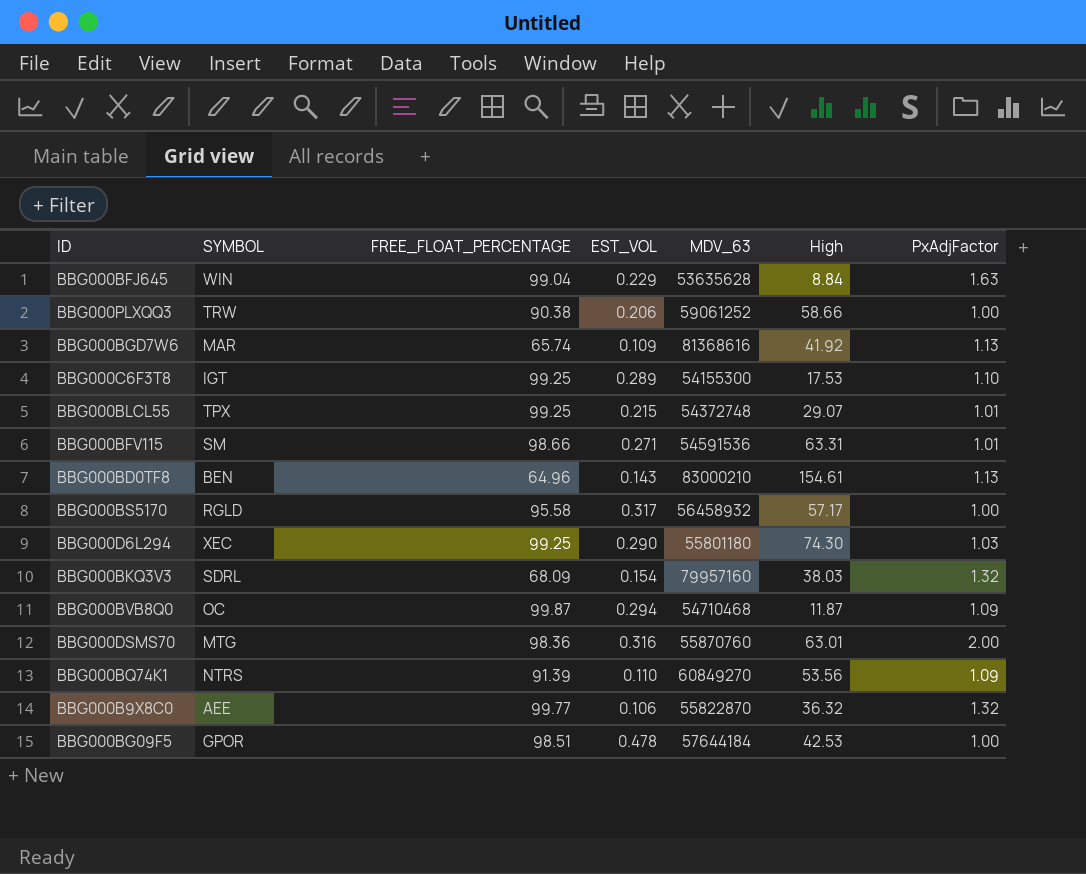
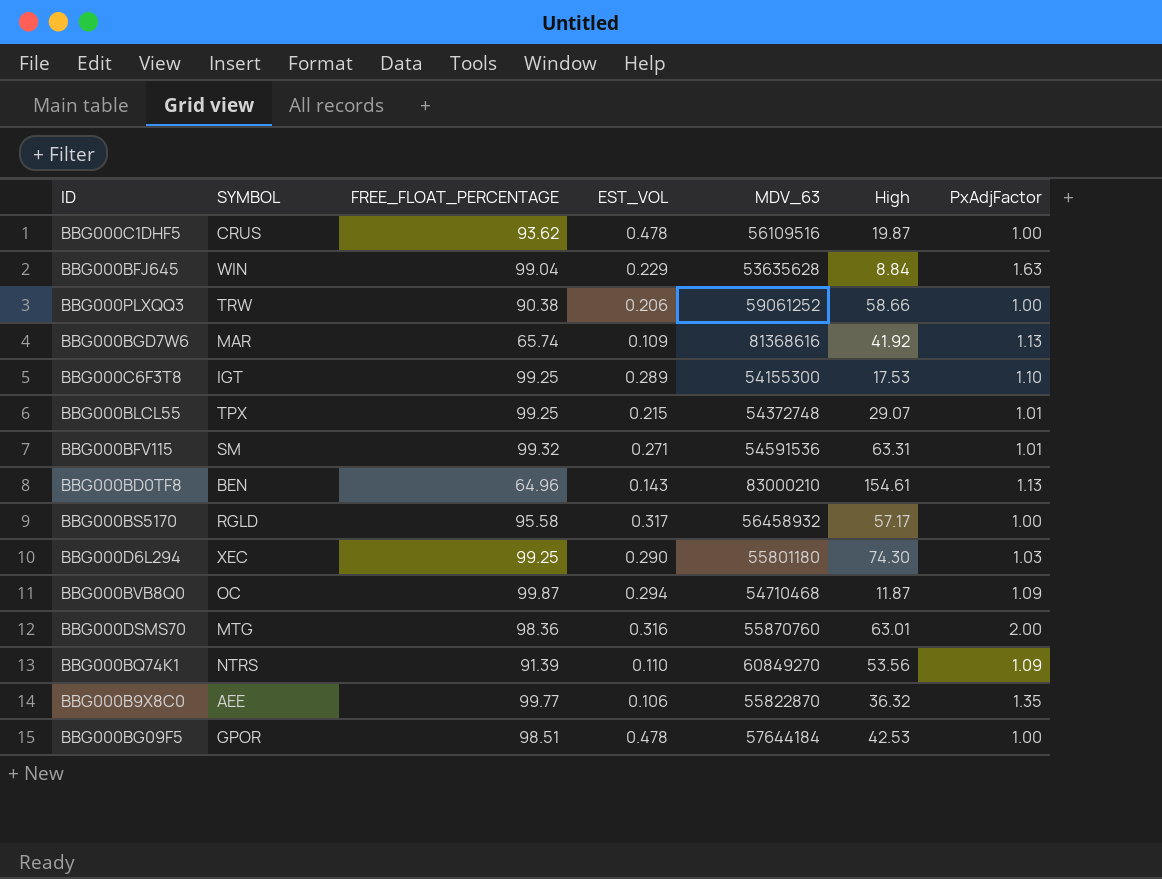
row BBG000BKQ3V3: SDRL | 68.09 | 0.154 | 79957160 | 38.03 | 1.32 -> none
row BBG000C1DHF5: none -> CRUS | 93.62 | 0.478 | 56109516 | 19.87 | 1.00
BBG000BFV115 | FREE_FLOAT_PERCENTAGE: 98.66 -> 99.32
BBG000B9X8C0 | PxAdjFactor: 1.32 -> 1.35

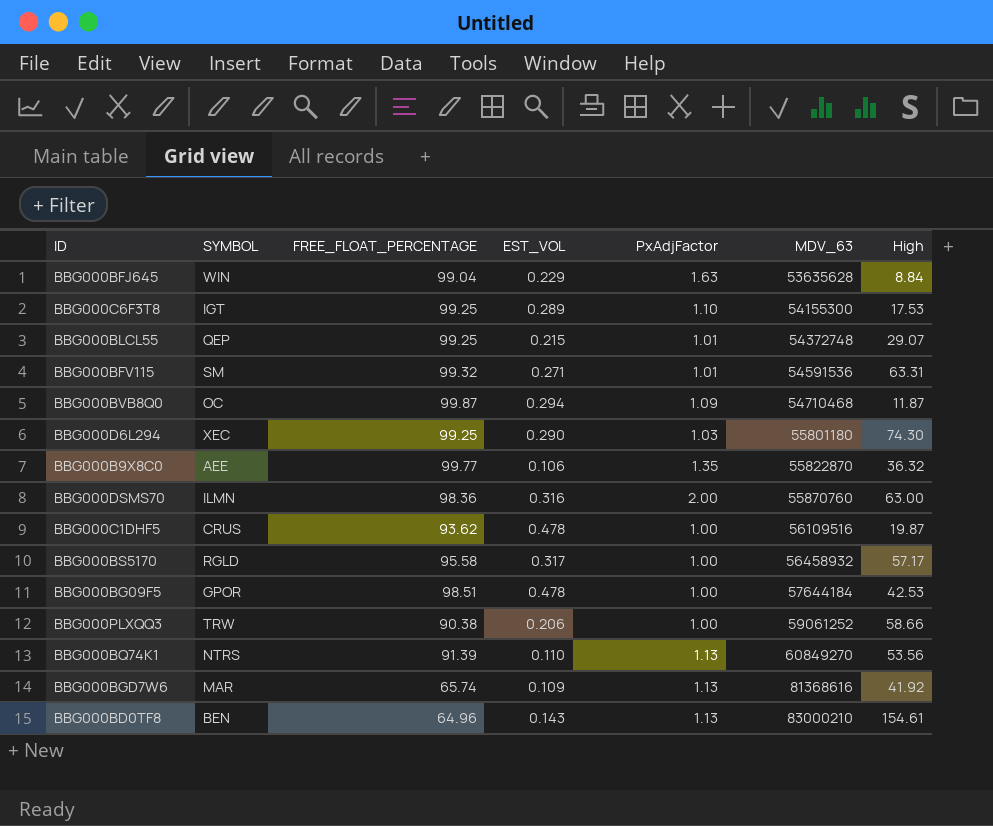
row order: none -> MDV_63 ascending
column PxAdjFactor | position: 7 -> 5
BBG000BLCL55 | SYMBOL: TPX -> QEP
BBG000DSMS70 | SYMBOL: MTG -> ILMN
BBG000DSMS70 | High: 63.01 -> 63.00
BBG000BQ74K1 | PxAdjFactor: 1.09 -> 1.13

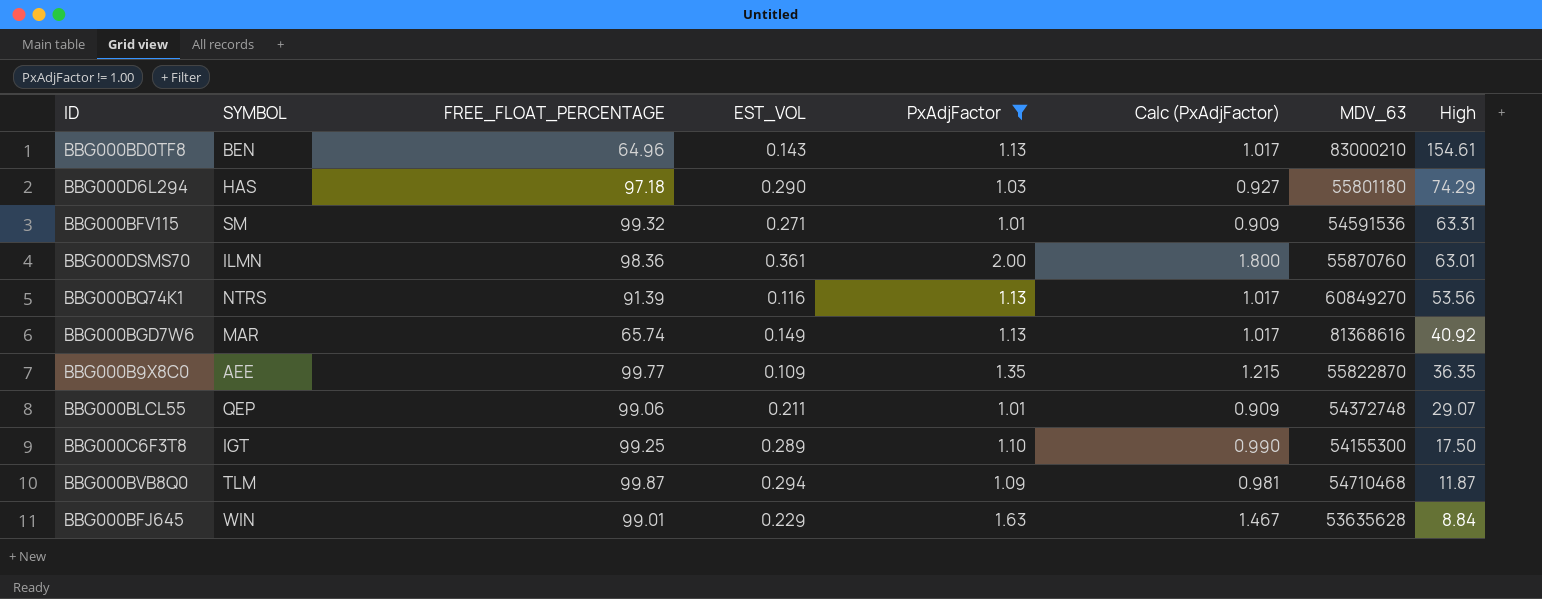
filter: none -> PxAdjFactor != 1.00
row order: MDV_63 ascending -> High descending
column Calc (PxAdjFactor) | formula: none -> [PxAdjFactor] * 0.9
BBG000D6L294 | SYMBOL: XEC -> HAS
BBG000D6L294 | FREE_FLOAT_PERCENTAGE: 99.25 -> 97.18
BBG000D6L294 | High: 74.30 -> 74.29
BBG000DSMS70 | EST_VOL: 0.316 -> 0.361
BBG000DSMS70 | High: 63.00 -> 63.01
BBG000BQ74K1 | EST_VOL: 0.110 -> 0.116
BBG000BGD7W6 | EST_VOL: 0.109 -> 0.149
BBG000BGD7W6 | High: 41.92 -> 40.92
BBG000B9X8C0 | EST_VOL: 0.106 -> 0.109
BBG000B9X8C0 | High: 36.32 -> 36.35
BBG000BLCL55 | FREE_FLOAT_PERCENTAGE: 99.25 -> 99.06
BBG000BLCL55 | EST_VOL: 0.215 -> 0.211
BBG000C6F3T8 | High: 17.53 -> 17.50
BBG000BVB8Q0 | SYMBOL: OC -> TLM
BBG000BFJ645 | FREE_FLOAT_PERCENTAGE: 99.04 -> 99.01

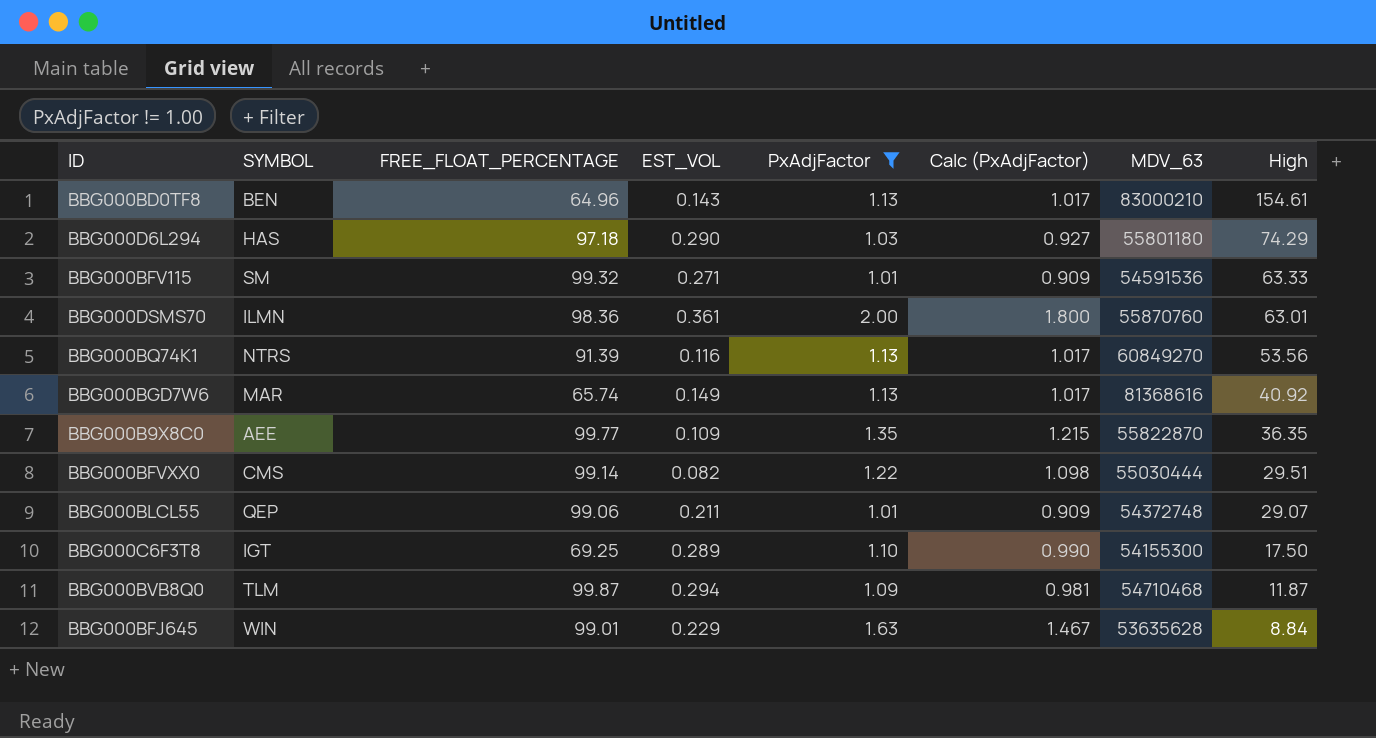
BBG000BFV115 | High: 63.31 -> 63.33
row BBG000BFVXX0: none -> CMS | 99.14 | 0.082 | 1.22 | 1.098 | 55030444 | 29.51
BBG000C6F3T8 | FREE_FLOAT_PERCENTAGE: 99.25 -> 69.25

